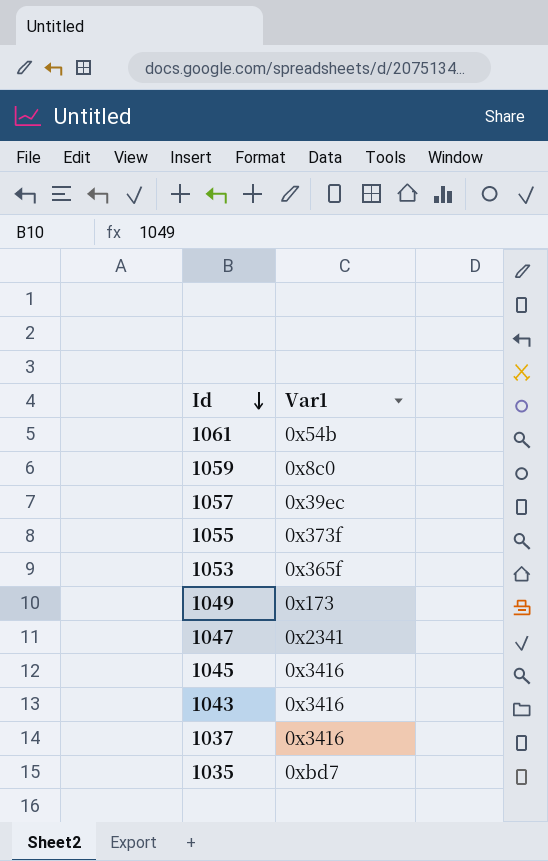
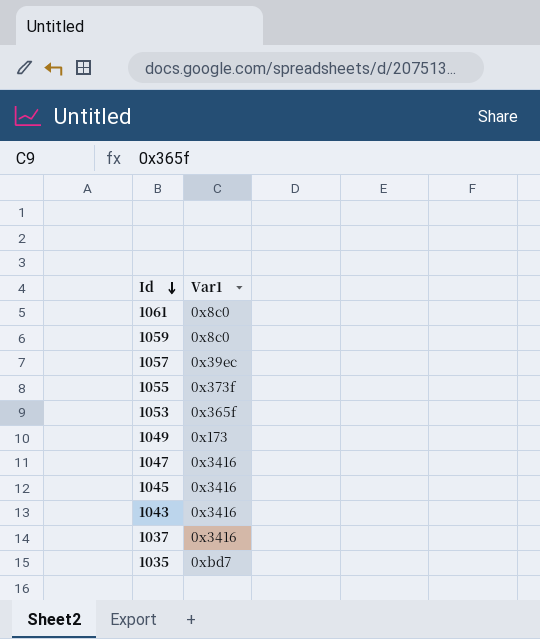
1061 | Var1: 0x54b -> 0x8c0
1047 | Var1: 0x2341 -> 0x3416

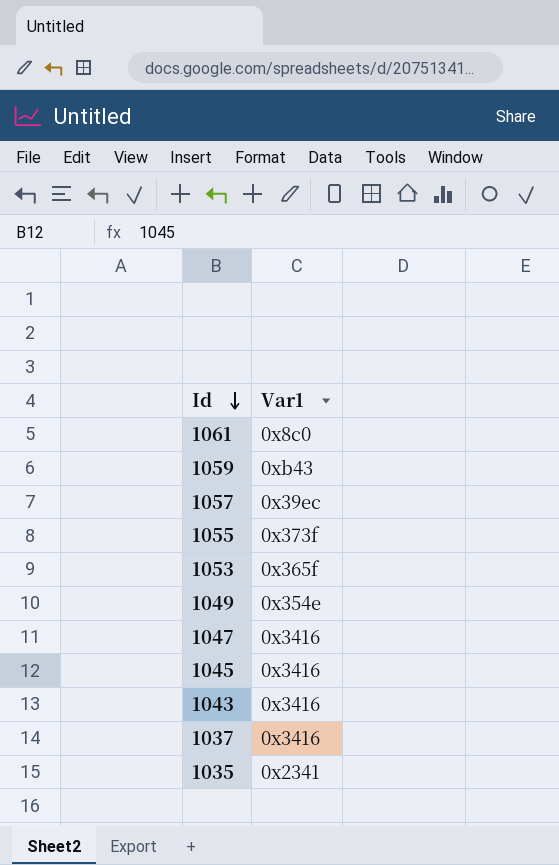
1059 | Var1: 0x8c0 -> 0xb43
1049 | Var1: 0x173 -> 0x354e
1035 | Var1: 0xbd7 -> 0x2341

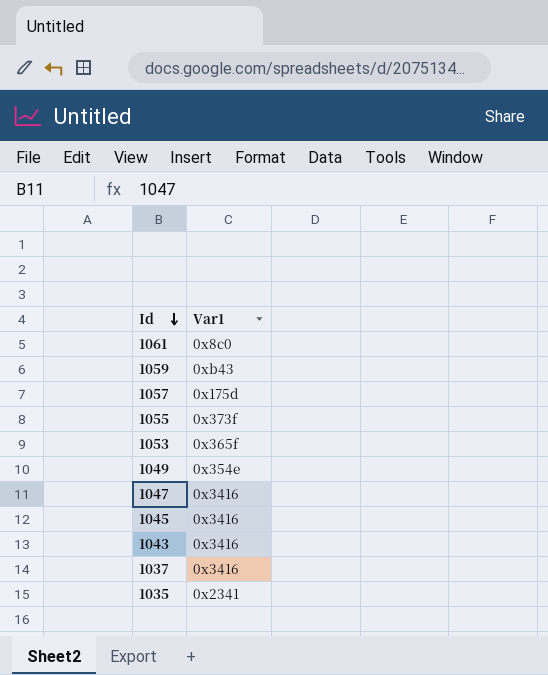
1057 | Var1: 0x39ec -> 0x175d

